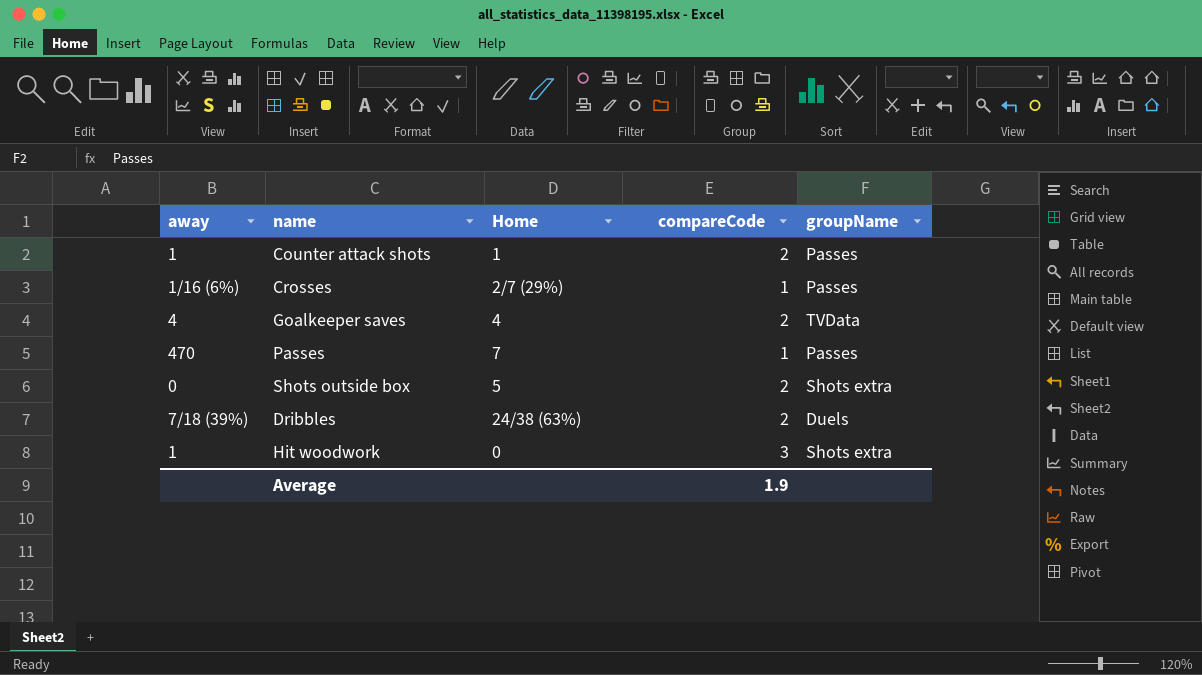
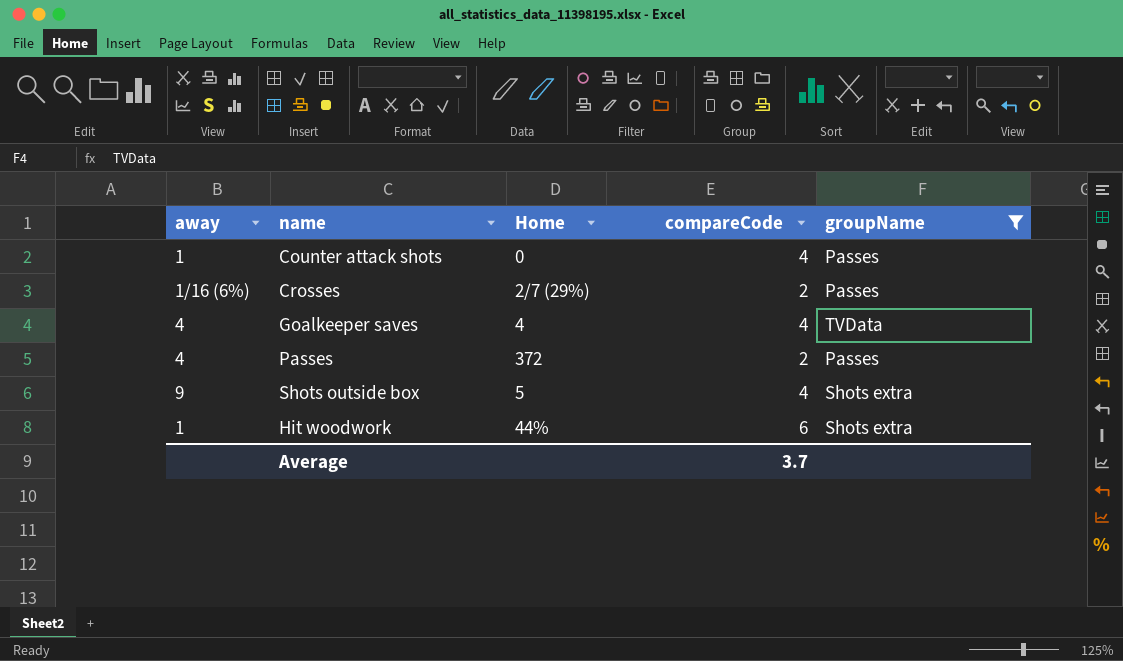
filter: none -> groupName != Duels
Counter attack shots | Home: 1 -> 0
Counter attack shots | compareCode: 2 -> 4
Crosses | compareCode: 1 -> 2
Goalkeeper saves | compareCode: 2 -> 4
Passes | away: 470 -> 4
Passes | Home: 7 -> 372
Passes | compareCode: 1 -> 2
Shots outside box | away: 0 -> 9
Shots outside box | compareCode: 2 -> 4
Hit woodwork | Home: 0 -> 44%
Hit woodwork | compareCode: 3 -> 6
Average | compareCode: 1.9 -> 3.7

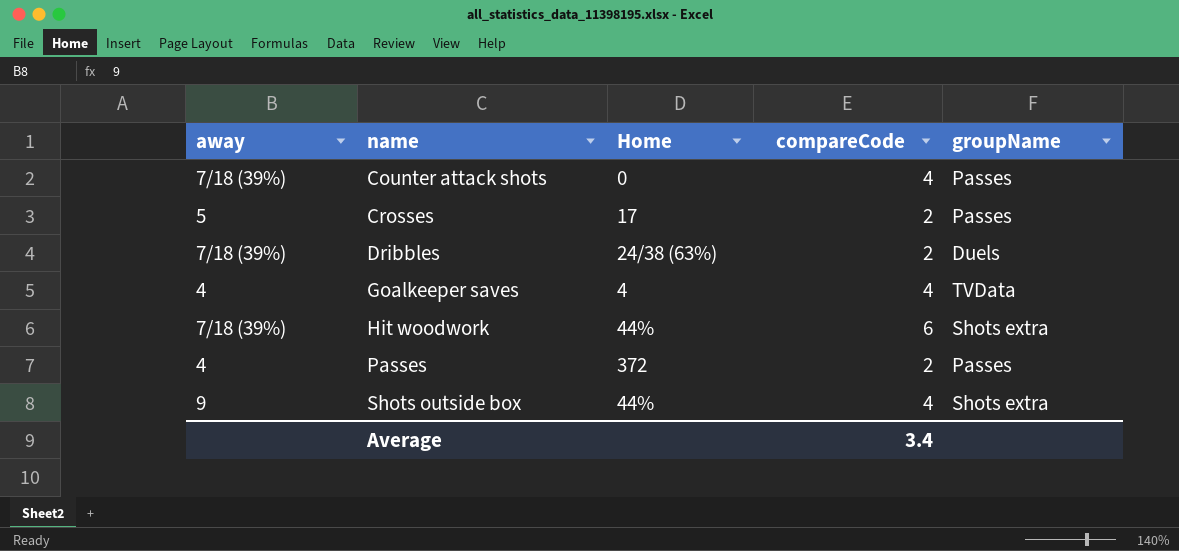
filter: groupName != Duels -> none
row order: none -> name ascending
Counter attack shots | away: 1 -> 7/18 (39%)
Crosses | away: 1/16 (6%) -> 5
Crosses | Home: 2/7 (29%) -> 17
Hit woodwork | away: 1 -> 7/18 (39%)
Shots outside box | Home: 5 -> 44%
Average | compareCode: 3.7 -> 3.4

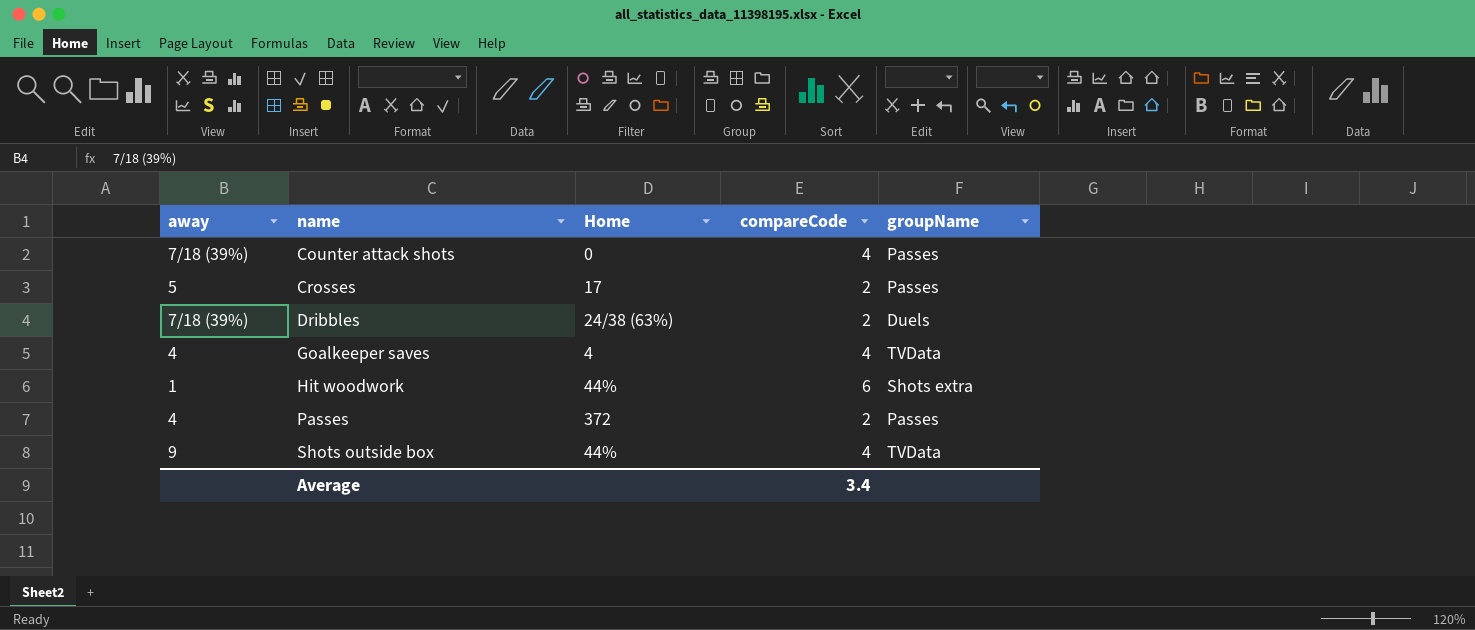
Hit woodwork | away: 7/18 (39%) -> 1
Shots outside box | groupName: Shots extra -> TVData

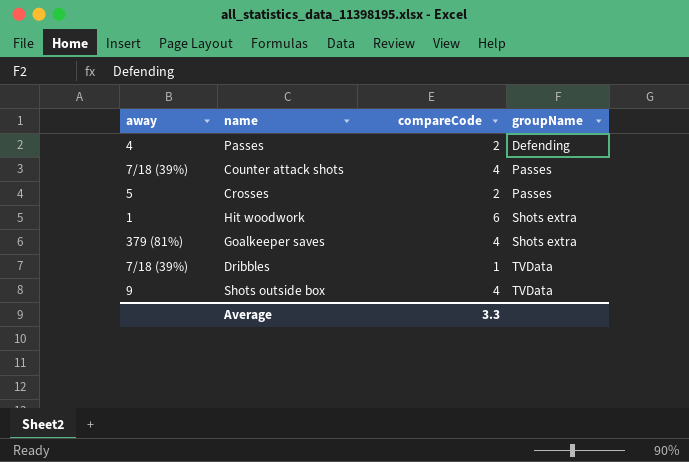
row order: name ascending -> groupName ascending
column Home | position: 3 -> none
Passes | groupName: Passes -> Defending
Goalkeeper saves | away: 4 -> 379 (81%)
Goalkeeper saves | groupName: TVData -> Shots extra
Dribbles | compareCode: 2 -> 1
Dribbles | groupName: Duels -> TVData
Average | compareCode: 3.4 -> 3.3

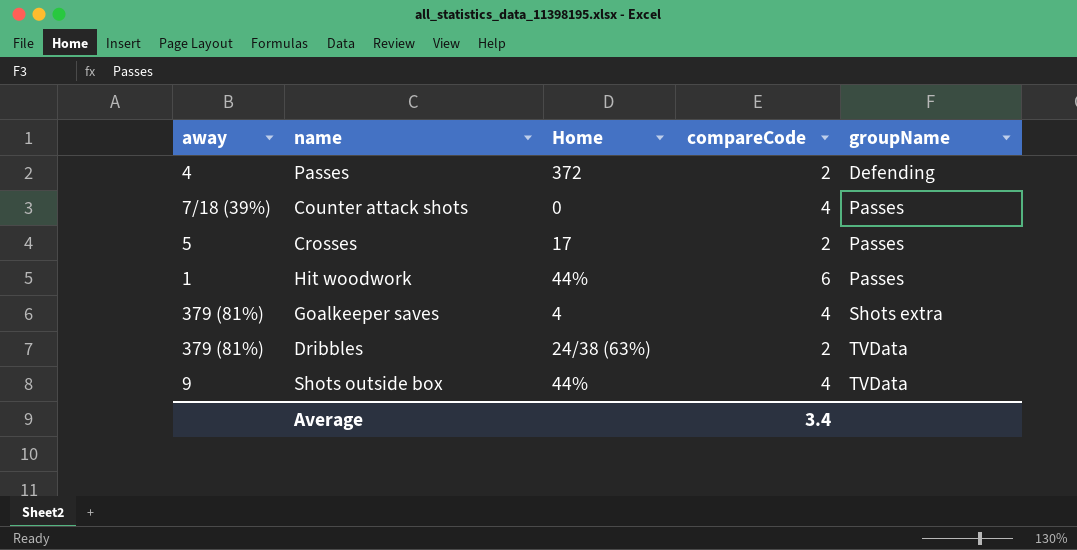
column Home | position: none -> 3
Hit woodwork | groupName: Shots extra -> Passes
Dribbles | away: 7/18 (39%) -> 379 (81%)
Dribbles | compareCode: 1 -> 2
Average | compareCode: 3.3 -> 3.4

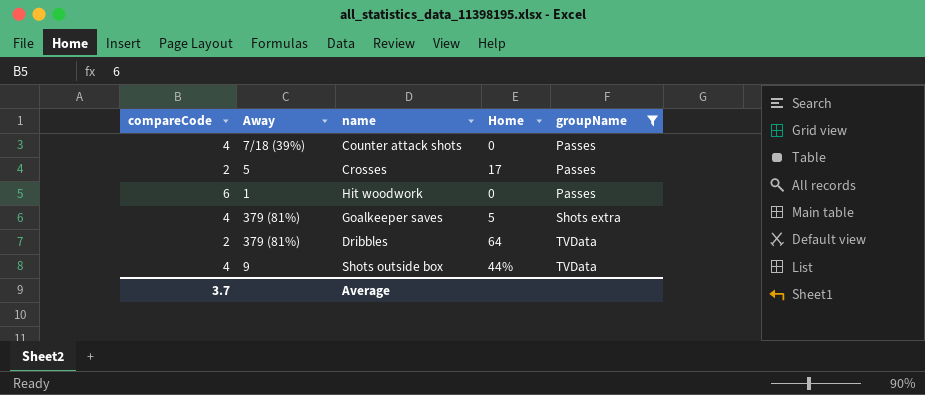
filter: none -> groupName != Defending
column compareCode | position: 4 -> 1
column name: away -> Away
Hit woodwork | Home: 44% -> 0
Goalkeeper saves | Home: 4 -> 5
Dribbles | Home: 24/38 (63%) -> 64
Average | compareCode: 3.4 -> 3.7

